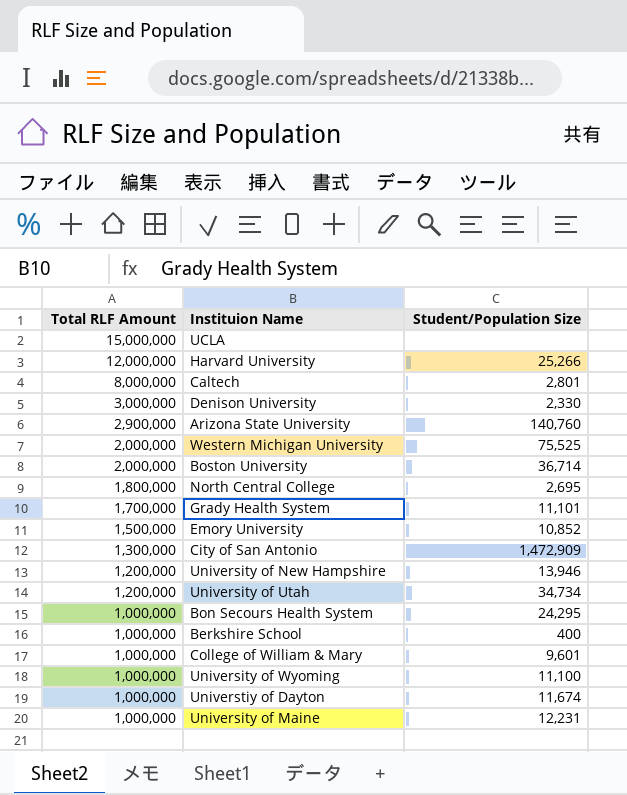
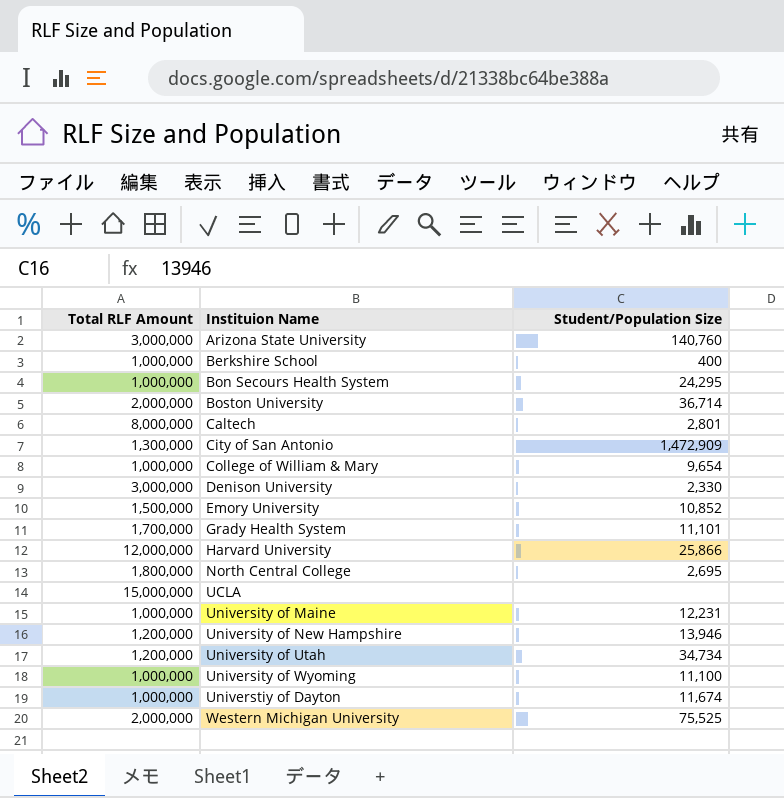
row order: Total RLF Amount descending -> Instituion Name ascending
Arizona State University | Total RLF Amount: 2,900,000 -> 3,000,000
College of William & Mary | Student/Population Size: 9,601 -> 9,654
Harvard University | Student/Population Size: 25,266 -> 25,866

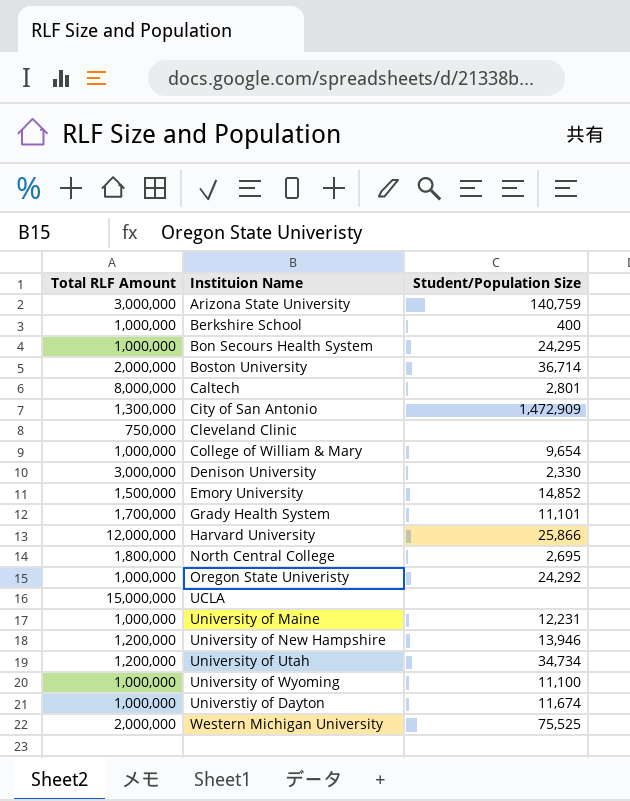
Arizona State University | Student/Population Size: 140,760 -> 140,759
row Cleveland Clinic: none -> 750,000 | none
Emory University | Student/Population Size: 10,852 -> 14,852
row Oregon State Univeristy: none -> 1,000,000 | 24,292

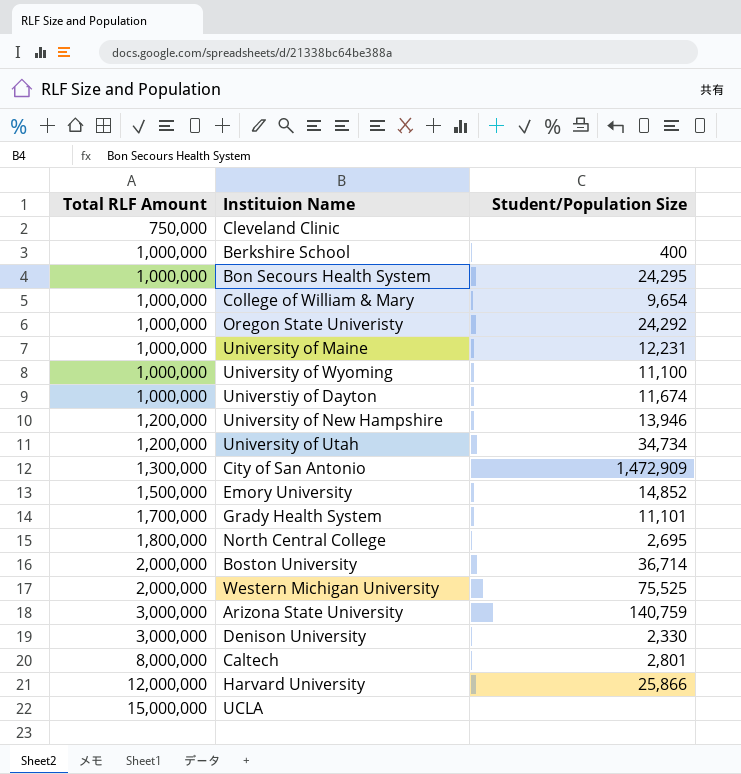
row order: Instituion Name ascending -> Total RLF Amount ascending

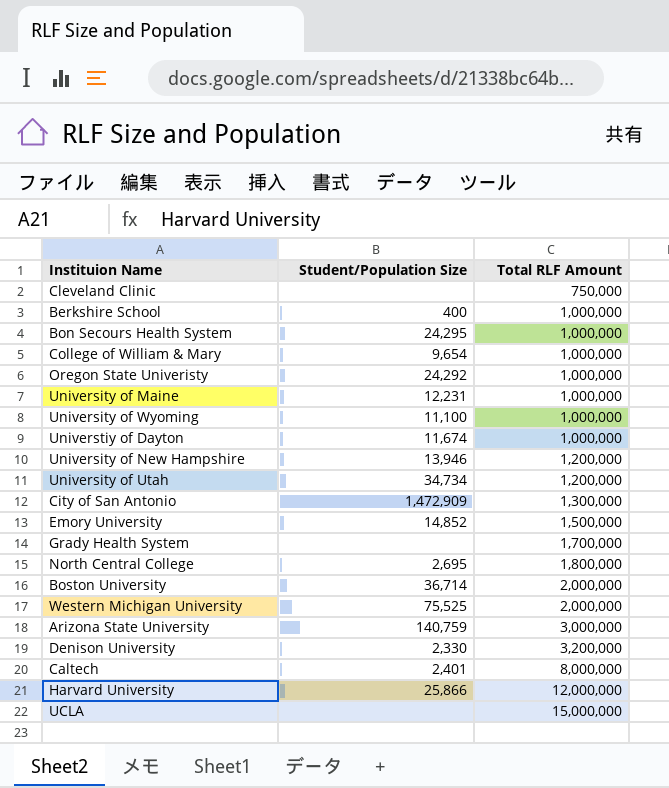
column Total RLF Amount | position: 1 -> 3
Grady Health System | Student/Population Size: 11,101 -> none
Denison University | Total RLF Amount: 3,000,000 -> 3,200,000
Caltech | Student/Population Size: 2,801 -> 2,401

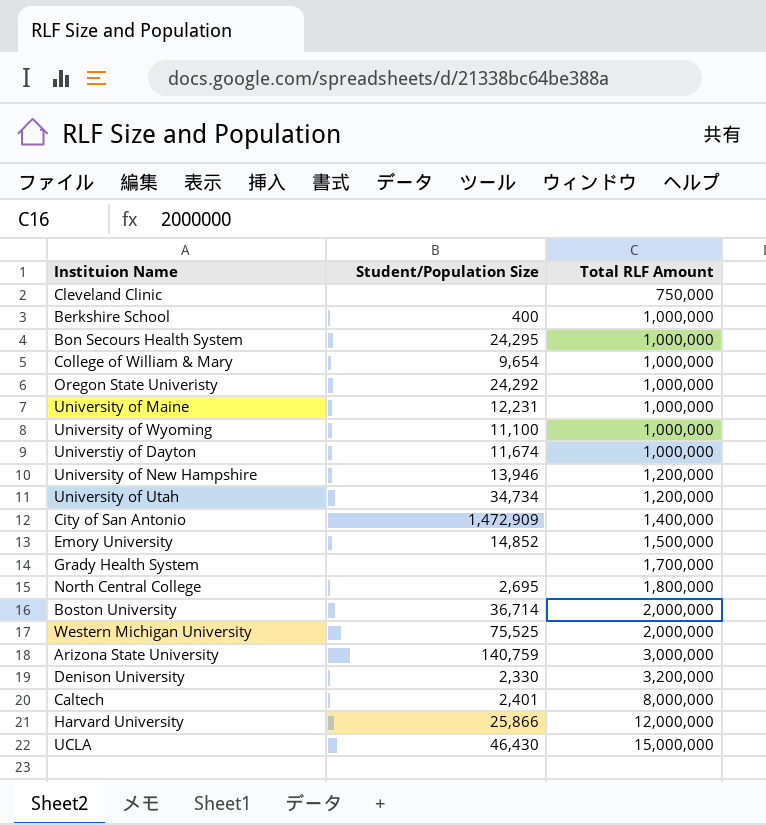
City of San Antonio | Total RLF Amount: 1,300,000 -> 1,400,000
UCLA | Student/Population Size: none -> 46,430

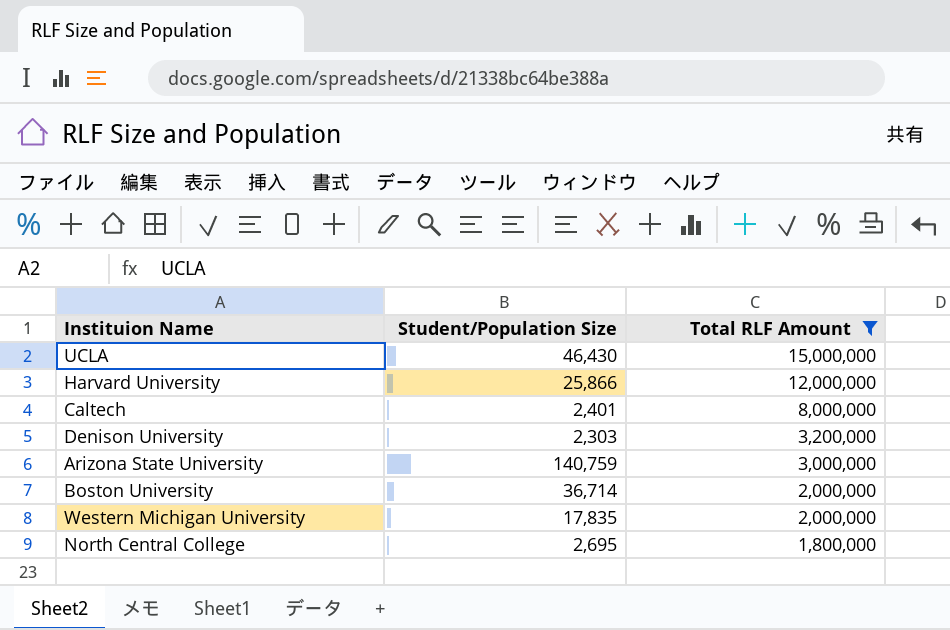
filter: none -> Total RLF Amount >= 1,800,000
row order: Total RLF Amount ascending -> Total RLF Amount descending
Denison University | Student/Population Size: 2,330 -> 2,303
Western Michigan University | Student/Population Size: 75,525 -> 17,835

